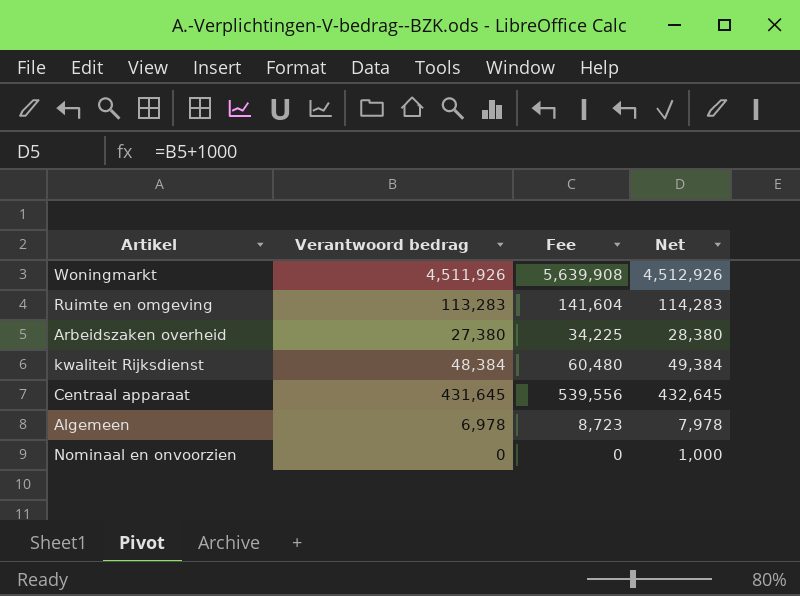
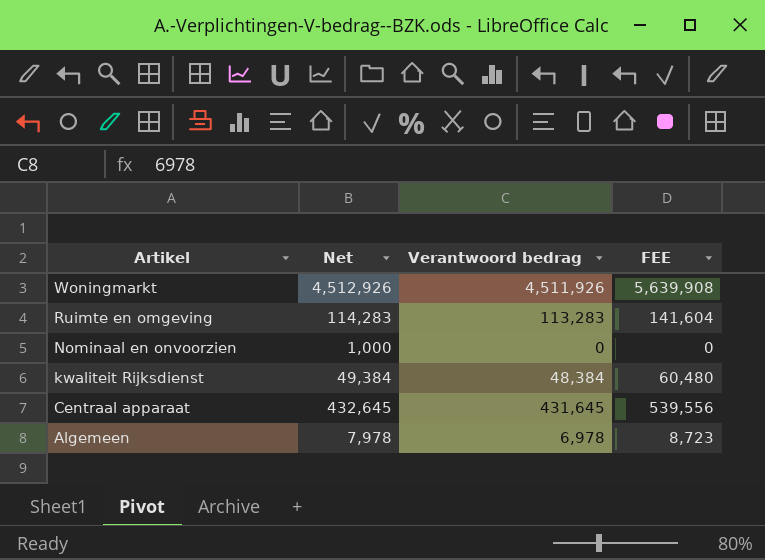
row order: none -> Artikel descending
column Net | position: 4 -> 2
column name: Fee -> FEE
row Arbeidszaken overheid: 27,380 | 34,225 | 28,380 -> none

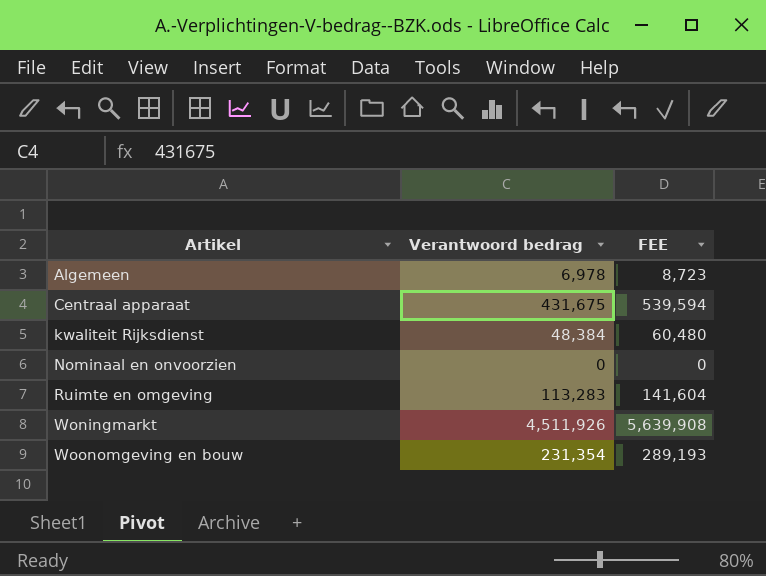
row order: Artikel descending -> Artikel ascending
column Net | formula: [Verantwoord bedrag] + 1000 -> none
Centraal apparaat | Verantwoord bedrag: 431,645 -> 431,675
Centraal apparaat | FEE: 539,556 -> 539,594
row Woonomgeving en bouw: none -> 231,354 | 289,193

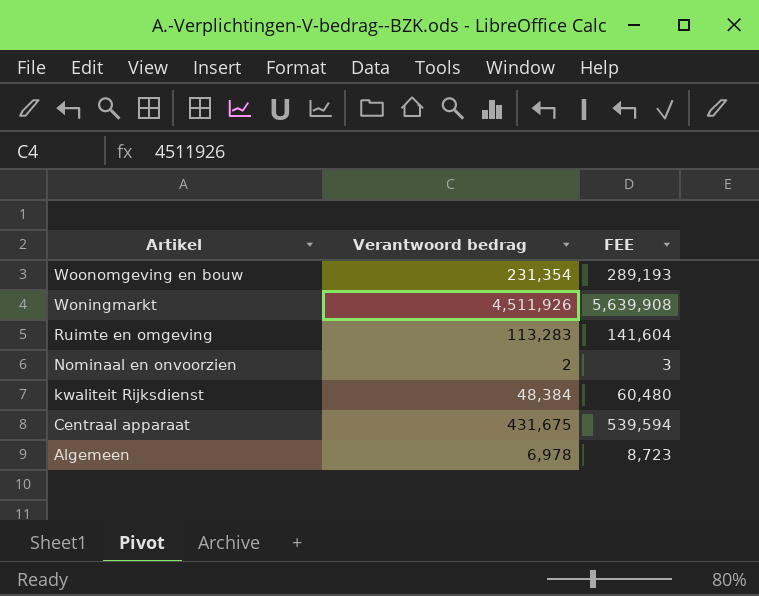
row order: Artikel ascending -> Artikel descending
Nominaal en onvoorzien | Verantwoord bedrag: 0 -> 2
Nominaal en onvoorzien | FEE: 0 -> 3

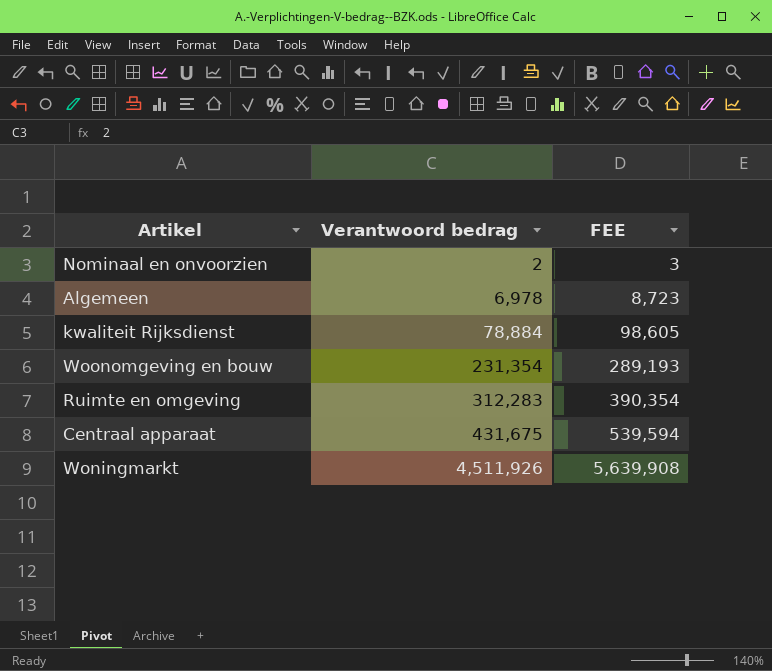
row order: Artikel descending -> Verantwoord bedrag ascending
kwaliteit Rijksdienst | Verantwoord bedrag: 48,384 -> 78,884
kwaliteit Rijksdienst | FEE: 60,480 -> 98,605
Ruimte en omgeving | Verantwoord bedrag: 113,283 -> 312,283
Ruimte en omgeving | FEE: 141,604 -> 390,354

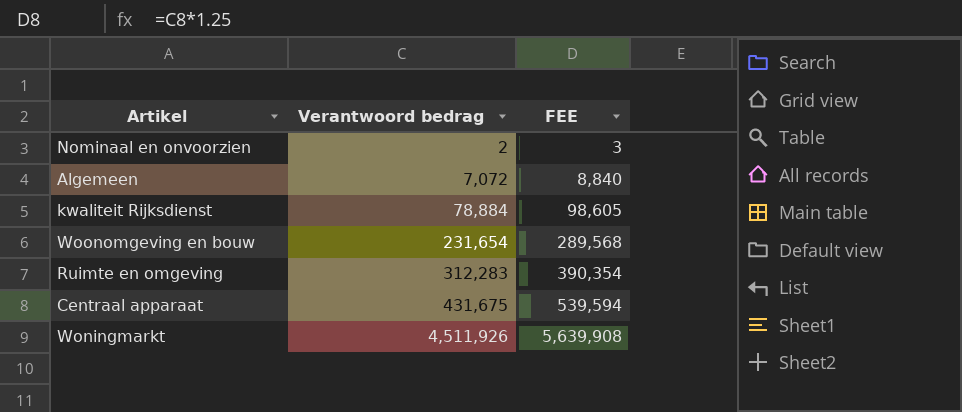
Algemeen | Verantwoord bedrag: 6,978 -> 7,072
Algemeen | FEE: 8,723 -> 8,840
Woonomgeving en bouw | Verantwoord bedrag: 231,354 -> 231,654
Woonomgeving en bouw | FEE: 289,193 -> 289,568

